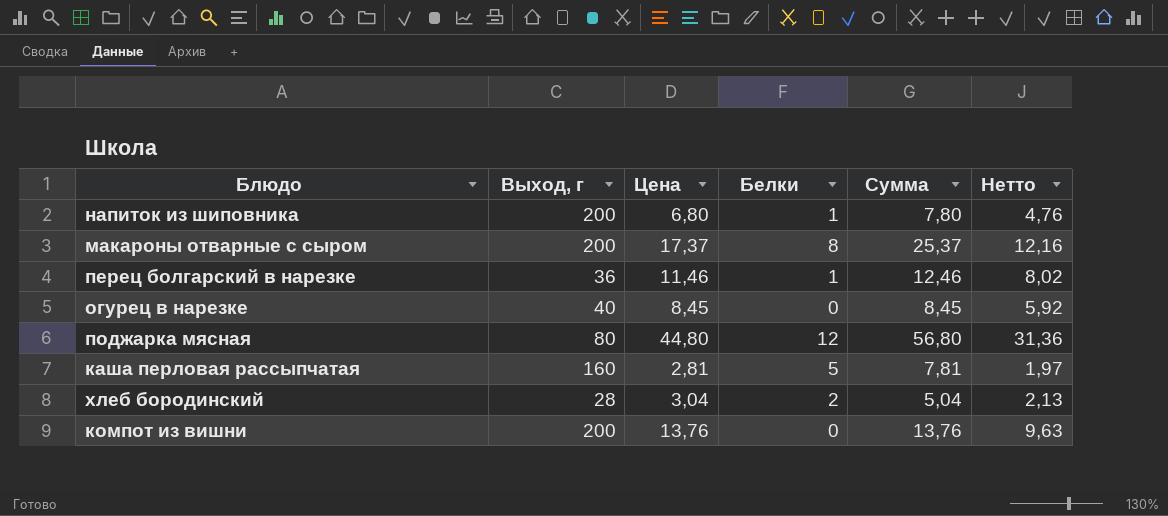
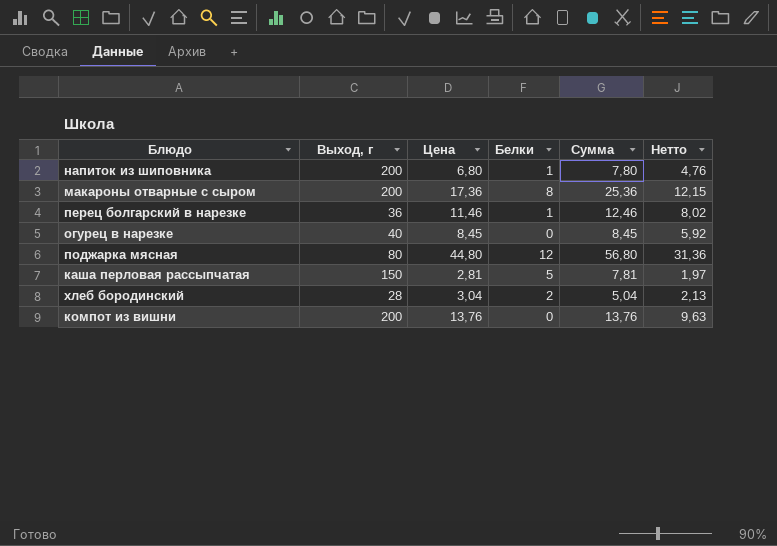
макароны отварные с сыром | Цена: 17,37 -> 17,36
макароны отварные с сыром | Сумма: 25,37 -> 25,36
макароны отварные с сыром | Нетто: 12,16 -> 12,15
каша перловая рассыпчатая | Выход, г: 160 -> 150

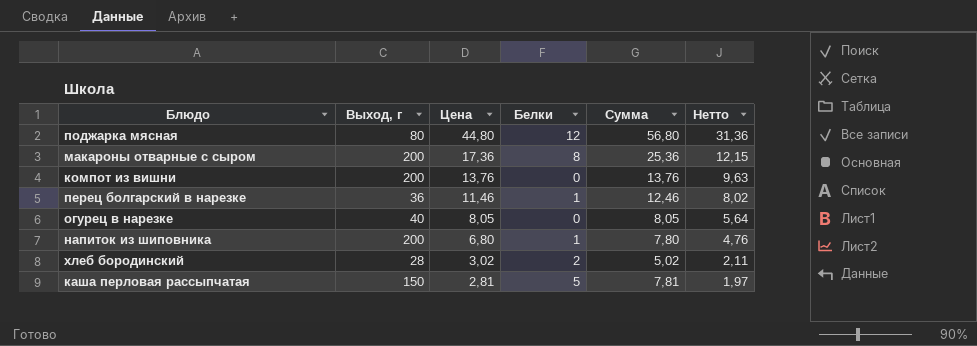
row order: none -> Цена descending
огурец в нарезке | Цена: 8,45 -> 8,05
огурец в нарезке | Сумма: 8,45 -> 8,05
огурец в нарезке | Нетто: 5,92 -> 5,64
хлеб бородинский | Цена: 3,04 -> 3,02
хлеб бородинский | Сумма: 5,04 -> 5,02
хлеб бородинский | Нетто: 2,13 -> 2,11

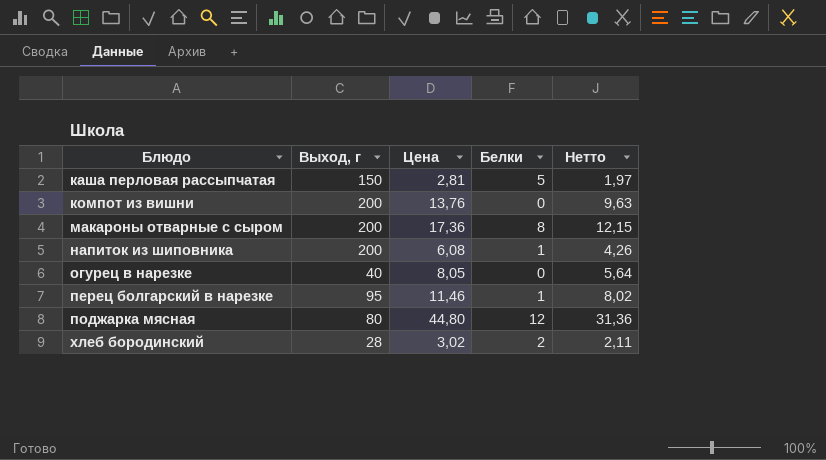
row order: Цена descending -> Блюдо ascending
column Сумма | formula: [Цена] + [Белки] -> none
напиток из шиповника | Цена: 6,80 -> 6,08
напиток из шиповника | Нетто: 4,76 -> 4,26
перец болгарский в нарезке | Выход, г: 36 -> 95

